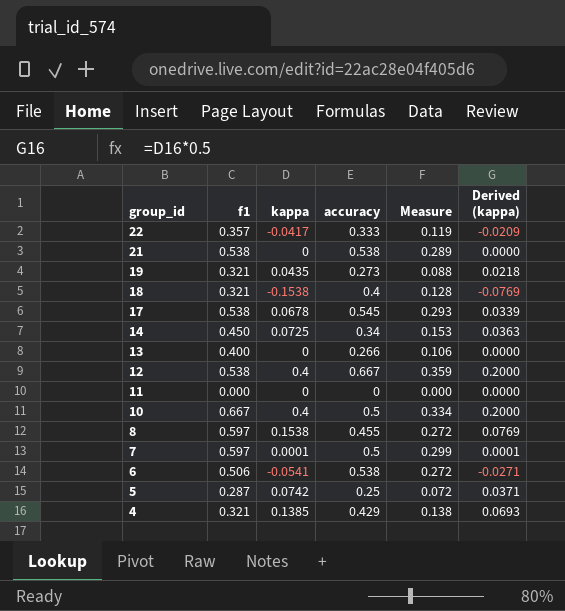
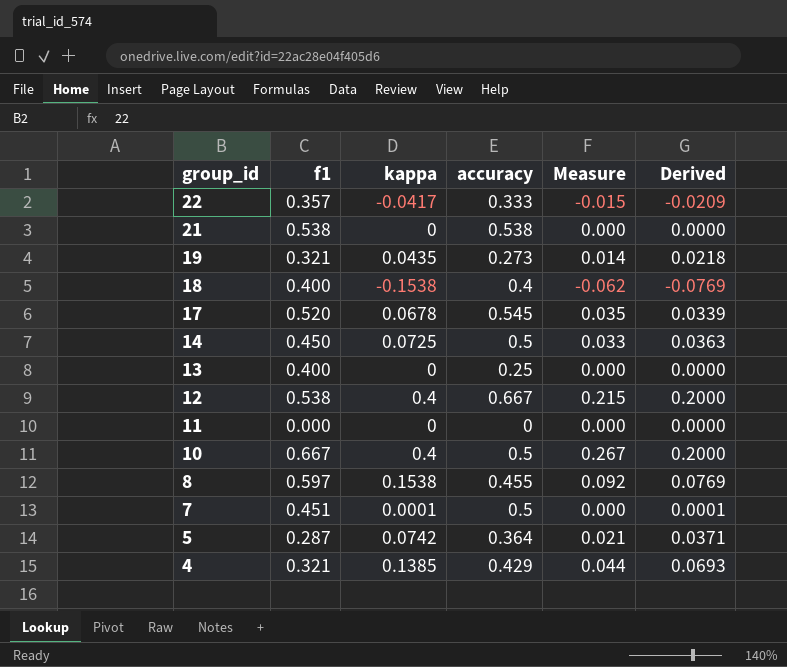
column Measure | formula: [f1] * [accuracy] -> [f1] * [kappa]
column name: Derived (kappa) -> Derived
row 6: 0.506 | -0.0541 | 0.538 | 0.272 | -0.0271 -> none
18 | f1: 0.321 -> 0.400
17 | f1: 0.538 -> 0.520
14 | accuracy: 0.34 -> 0.5
13 | accuracy: 0.266 -> 0.25
7 | f1: 0.597 -> 0.451
5 | accuracy: 0.25 -> 0.364

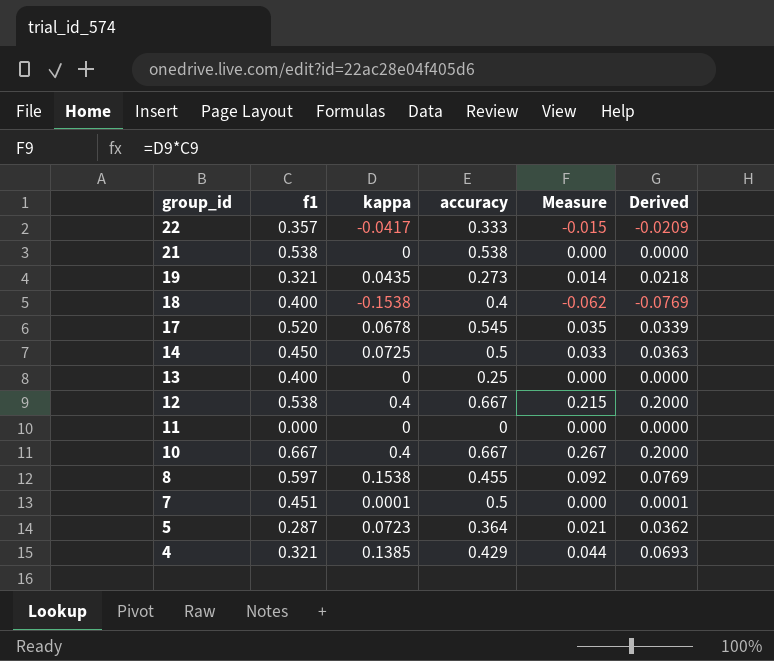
10 | accuracy: 0.5 -> 0.667
5 | kappa: 0.0742 -> 0.0723
5 | Derived: 0.0371 -> 0.0362

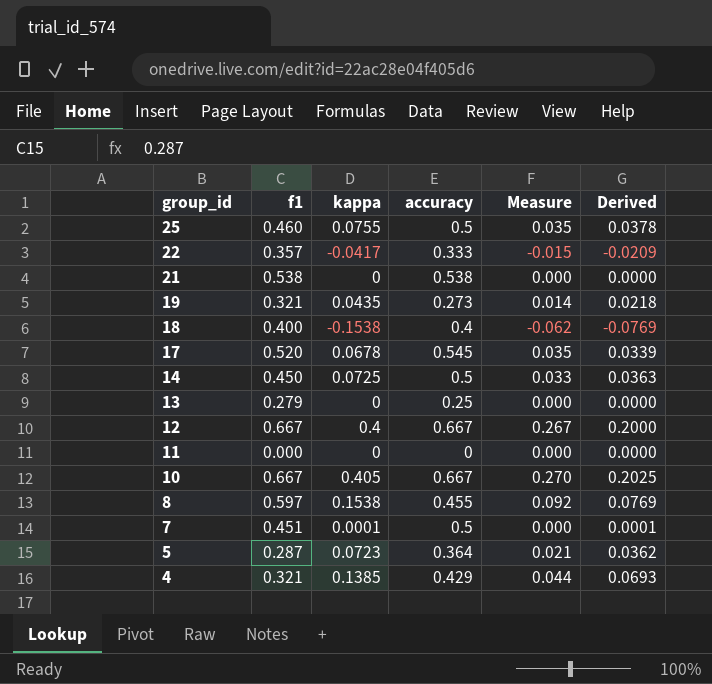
row 25: none -> 0.460 | 0.0755 | 0.5 | 0.035 | 0.0378
13 | f1: 0.400 -> 0.279
12 | f1: 0.538 -> 0.667
12 | Measure: 0.215 -> 0.267
10 | kappa: 0.4 -> 0.405
10 | Measure: 0.267 -> 0.270
10 | Derived: 0.2000 -> 0.2025

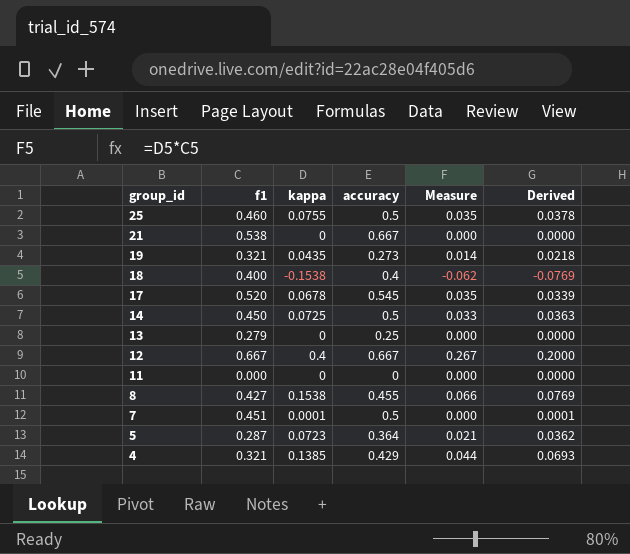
row 22: 0.357 | -0.0417 | 0.333 | -0.015 | -0.0209 -> none
row 10: 0.667 | 0.405 | 0.667 | 0.270 | 0.2025 -> none
21 | accuracy: 0.538 -> 0.667
8 | f1: 0.597 -> 0.427
8 | Measure: 0.092 -> 0.066

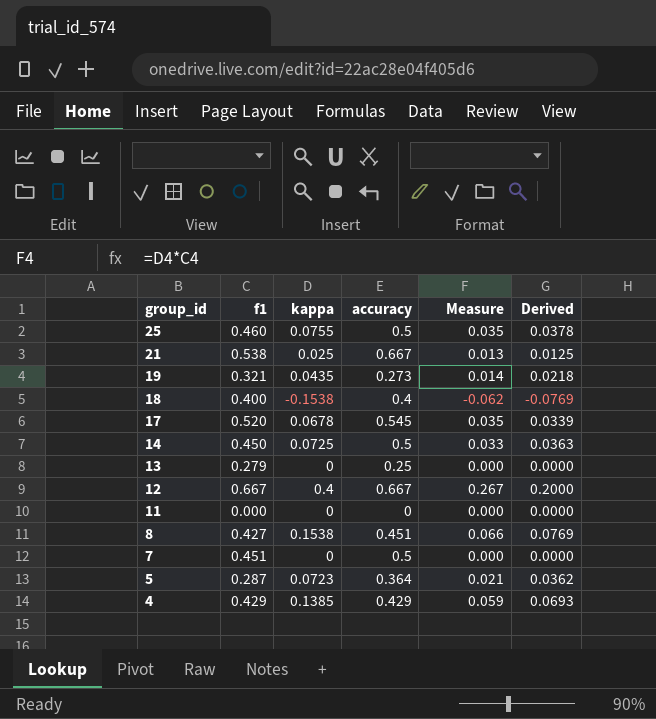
21 | kappa: 0 -> 0.025
21 | Measure: 0.000 -> 0.013
21 | Derived: 0.0000 -> 0.0125
8 | accuracy: 0.455 -> 0.451
7 | kappa: 0.0001 -> 0
7 | Derived: 0.0001 -> 0.0000
4 | f1: 0.321 -> 0.429
4 | Measure: 0.044 -> 0.059

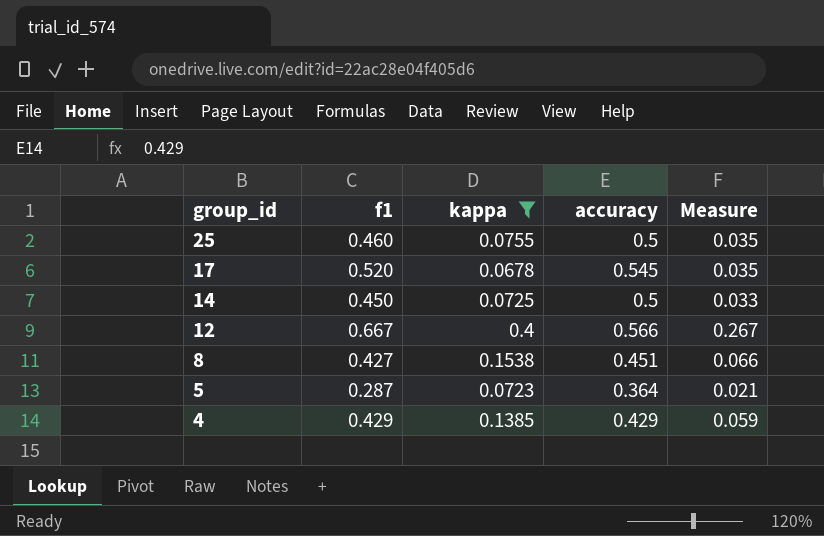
filter: none -> kappa >= 0.0678
column Derived | formula: [kappa] * 0.5 -> none
12 | accuracy: 0.667 -> 0.566

